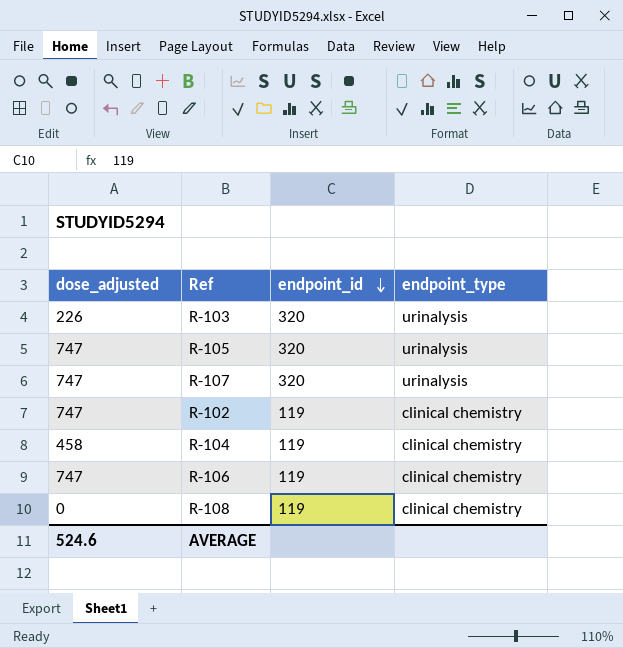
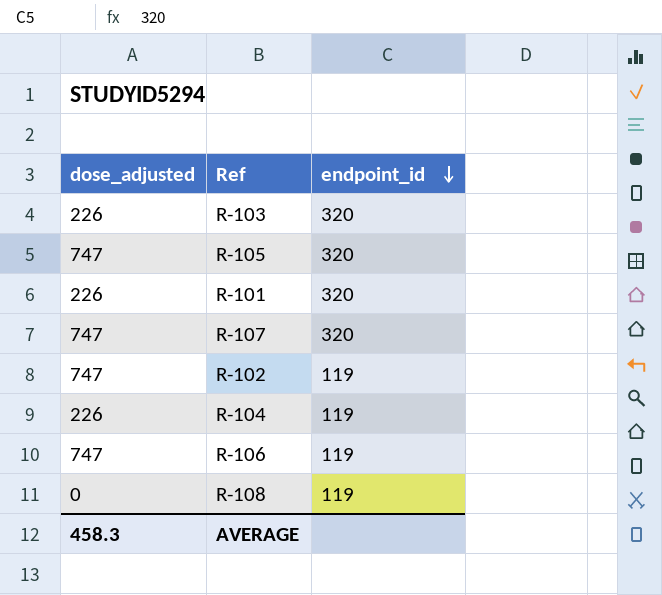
column endpoint_type | position: 4 -> none
row R-101: none -> 226 | 320
R-104 | dose_adjusted: 458 -> 226
AVERAGE | dose_adjusted: 524.6 -> 458.3

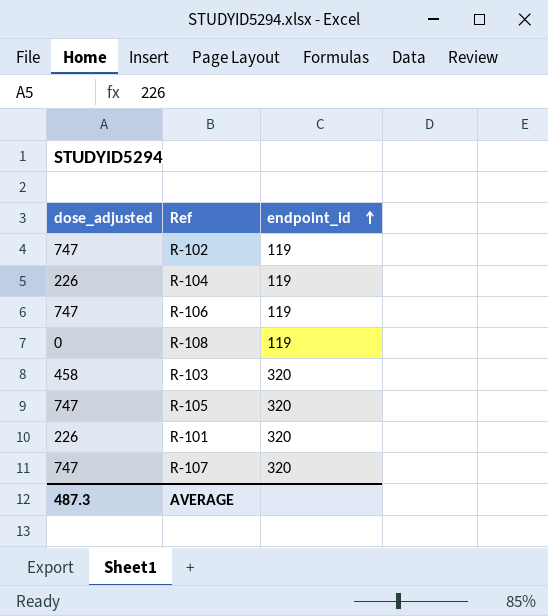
row order: endpoint_id descending -> endpoint_id ascending
R-103 | dose_adjusted: 226 -> 458
AVERAGE | dose_adjusted: 458.3 -> 487.3

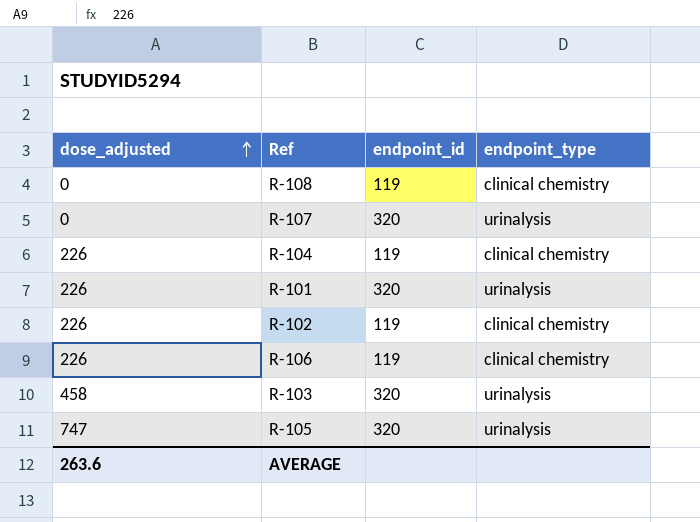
row order: endpoint_id ascending -> dose_adjusted ascending
column endpoint_type | position: none -> 4
R-107 | dose_adjusted: 747 -> 0
R-102 | dose_adjusted: 747 -> 226
R-106 | dose_adjusted: 747 -> 226
AVERAGE | dose_adjusted: 487.3 -> 263.6

